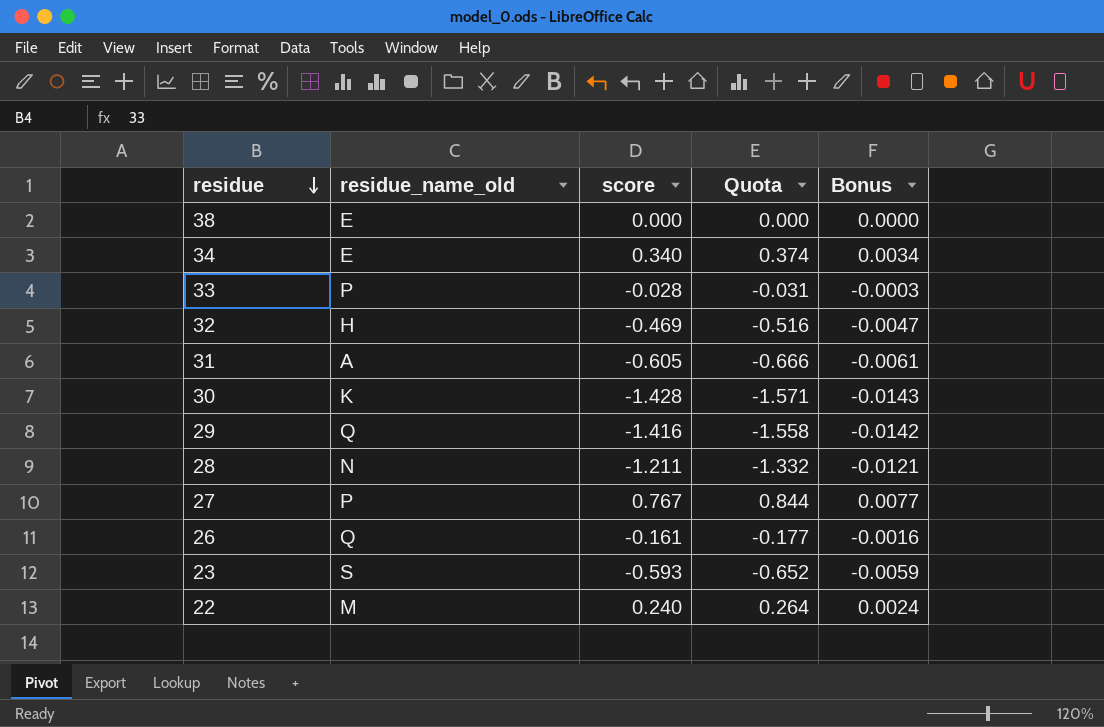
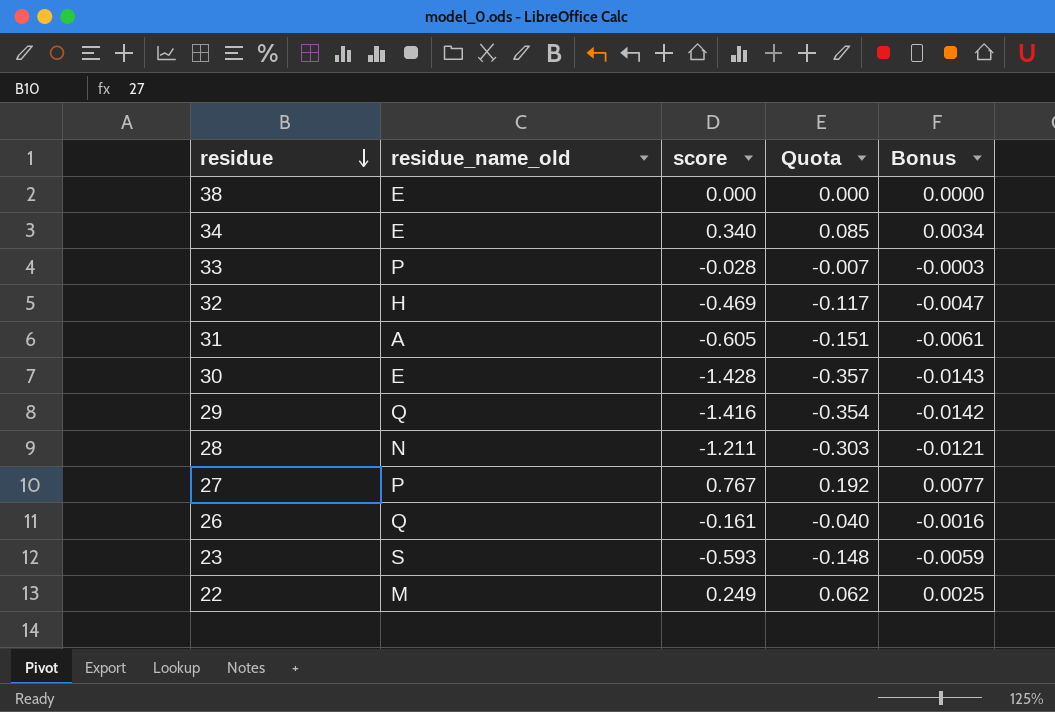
column Quota | formula: [score] * 1.1 -> [score] * 0.25
30 | residue_name_old: K -> E
22 | score: 0.240 -> 0.249
22 | Bonus: 0.0024 -> 0.0025

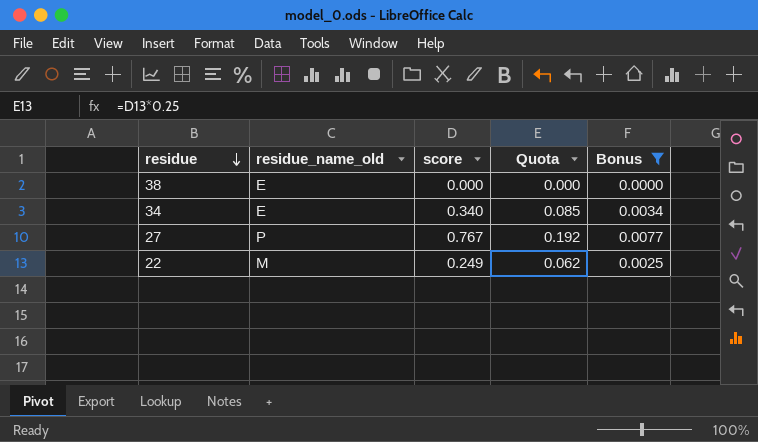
filter: none -> Bonus >= 0.0000

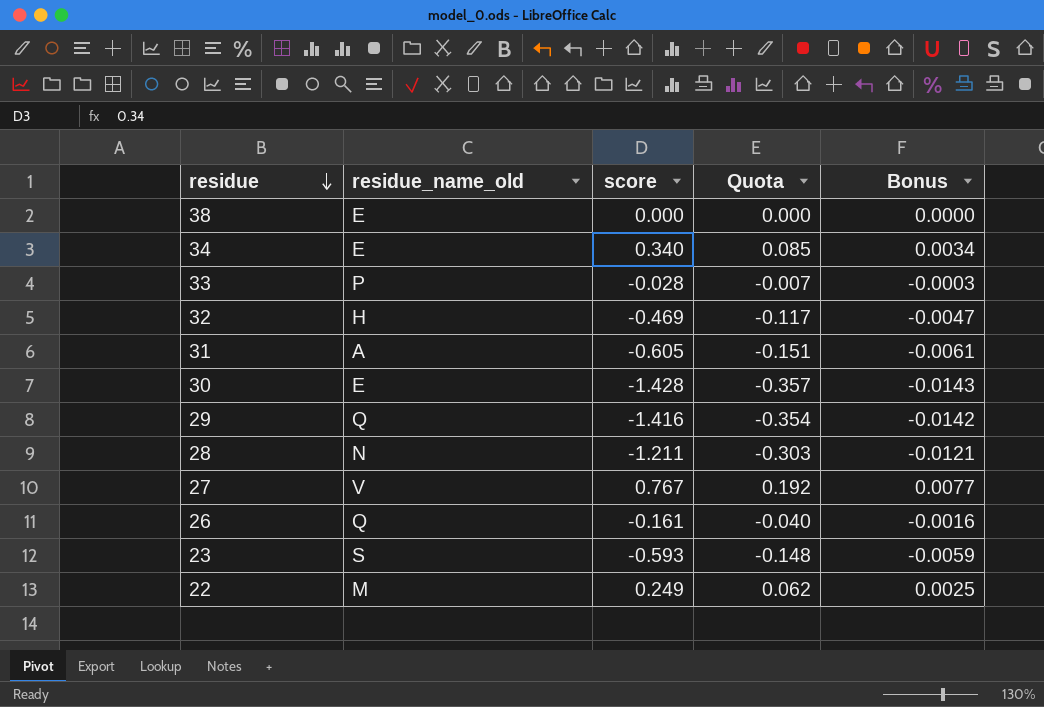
filter: Bonus >= 0.0000 -> none
27 | residue_name_old: P -> V

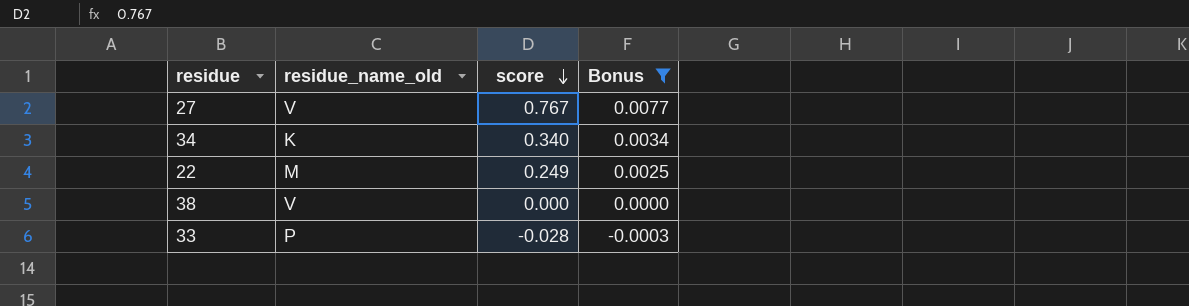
filter: none -> Bonus >= -0.0003
row order: residue descending -> score descending
column Quota | formula: [score] * 0.25 -> none
34 | residue_name_old: E -> K
38 | residue_name_old: E -> V

